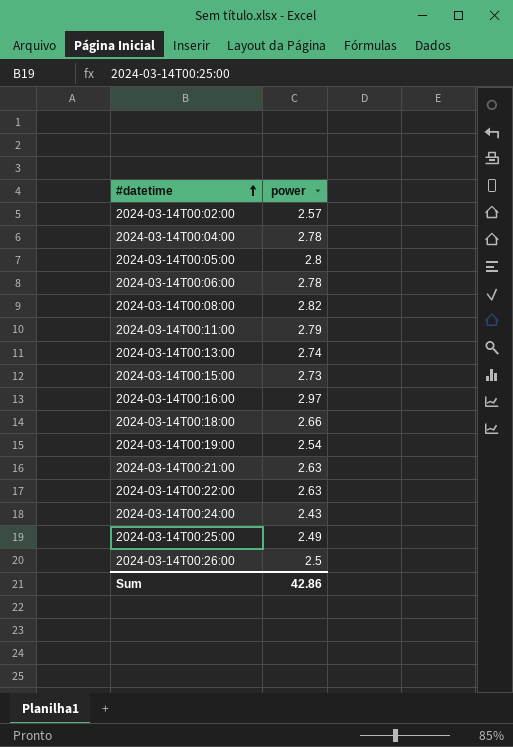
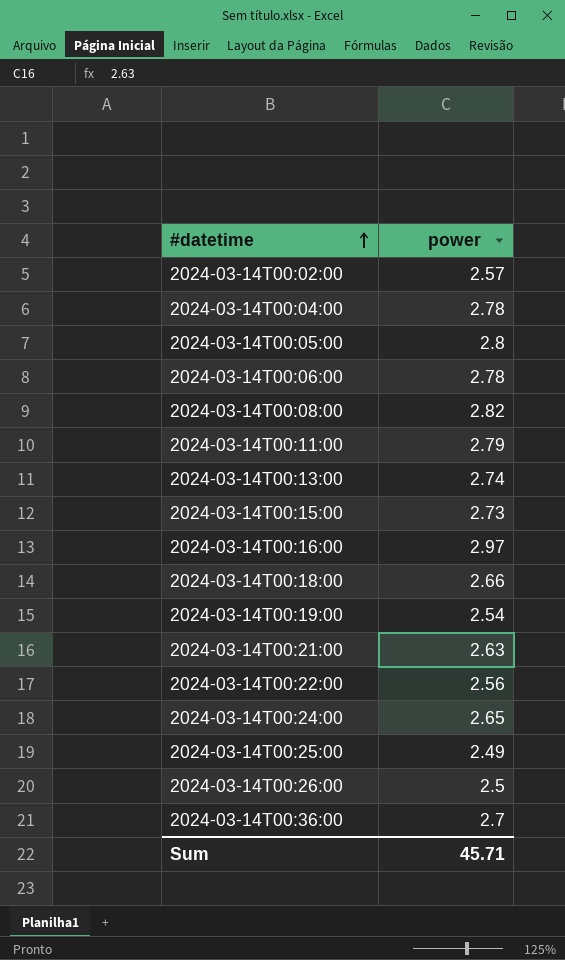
2024-03-14T00:22:00 | power: 2.63 -> 2.56
2024-03-14T00:24:00 | power: 2.43 -> 2.65
row 2024-03-14T00:36:00: none -> 2.7
Sum | power: 42.86 -> 45.71

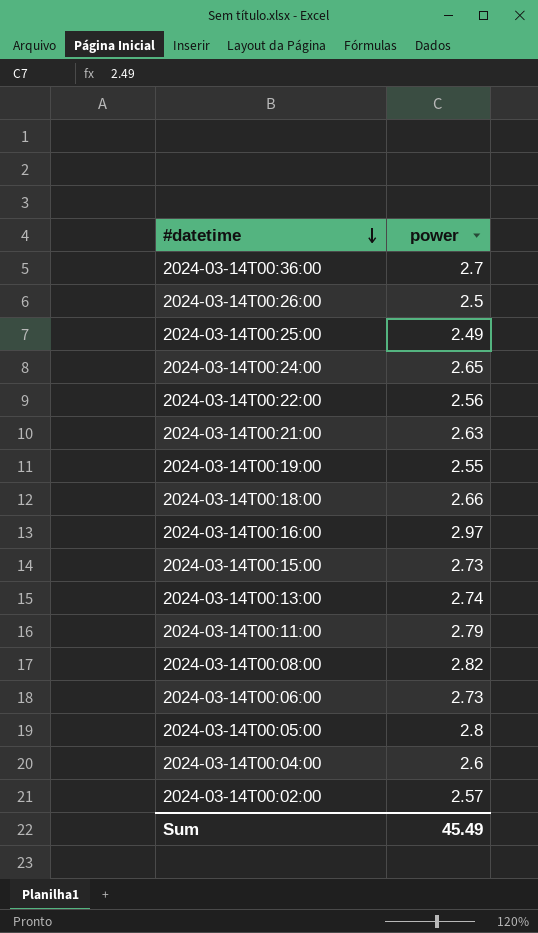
row order: #datetime ascending -> #datetime descending
2024-03-14T00:19:00 | power: 2.54 -> 2.55
2024-03-14T00:06:00 | power: 2.78 -> 2.73
2024-03-14T00:04:00 | power: 2.78 -> 2.6
Sum | power: 45.71 -> 45.49

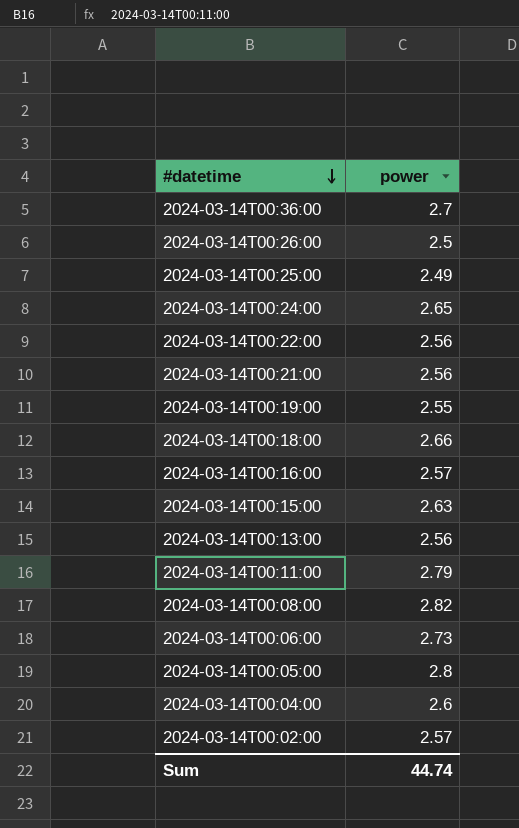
2024-03-14T00:21:00 | power: 2.63 -> 2.56
2024-03-14T00:16:00 | power: 2.97 -> 2.57
2024-03-14T00:15:00 | power: 2.73 -> 2.63
2024-03-14T00:13:00 | power: 2.74 -> 2.56
Sum | power: 45.49 -> 44.74

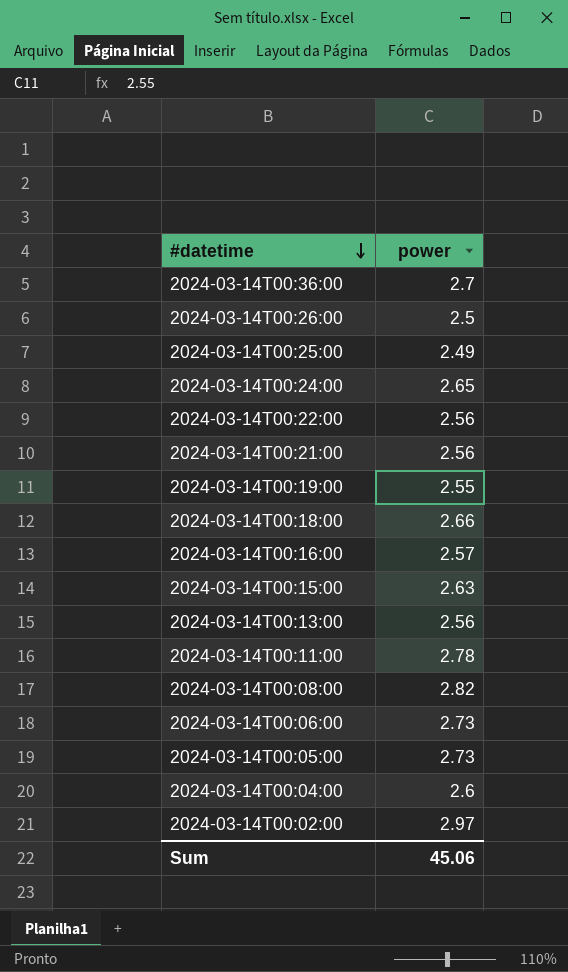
2024-03-14T00:11:00 | power: 2.79 -> 2.78
2024-03-14T00:05:00 | power: 2.8 -> 2.73
2024-03-14T00:02:00 | power: 2.57 -> 2.97
Sum | power: 44.74 -> 45.06

